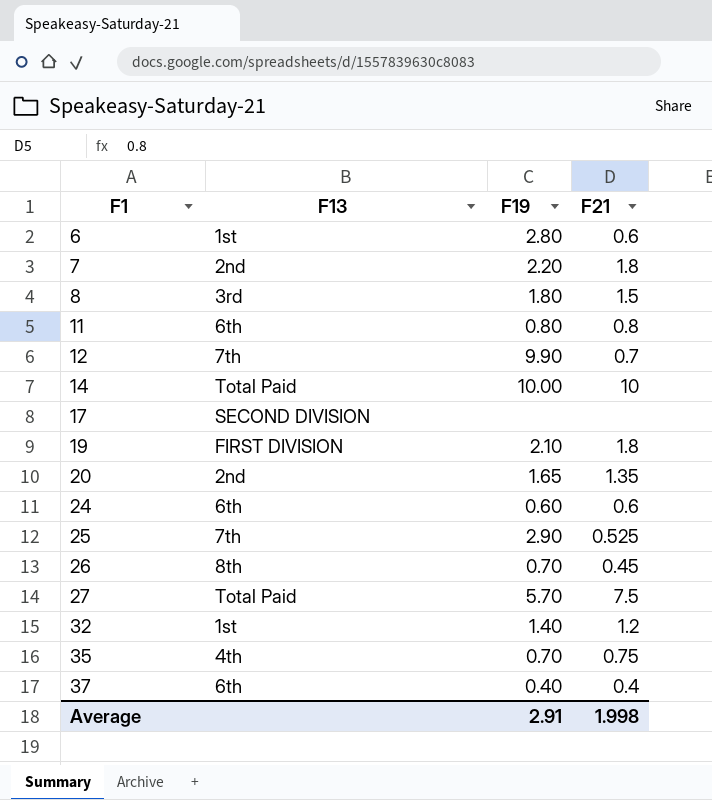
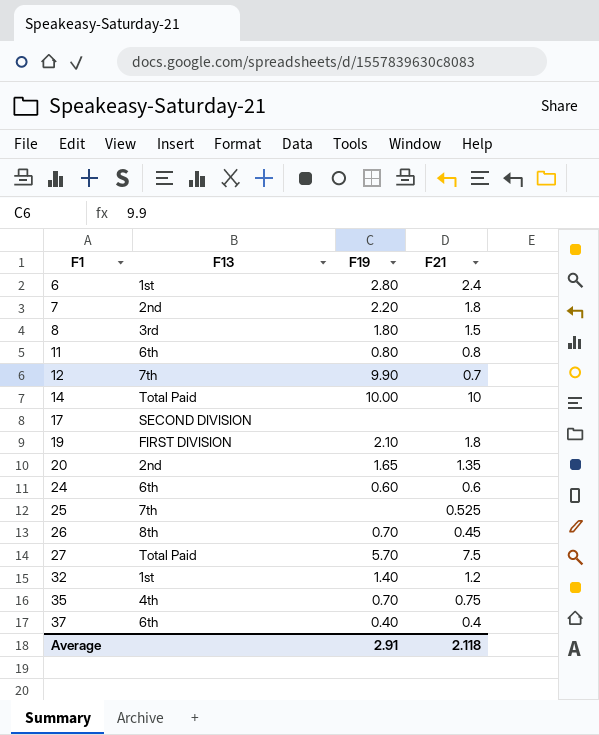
6 | F21: 0.6 -> 2.4
25 | F19: 2.90 -> none
Average | F21: 1.998 -> 2.118

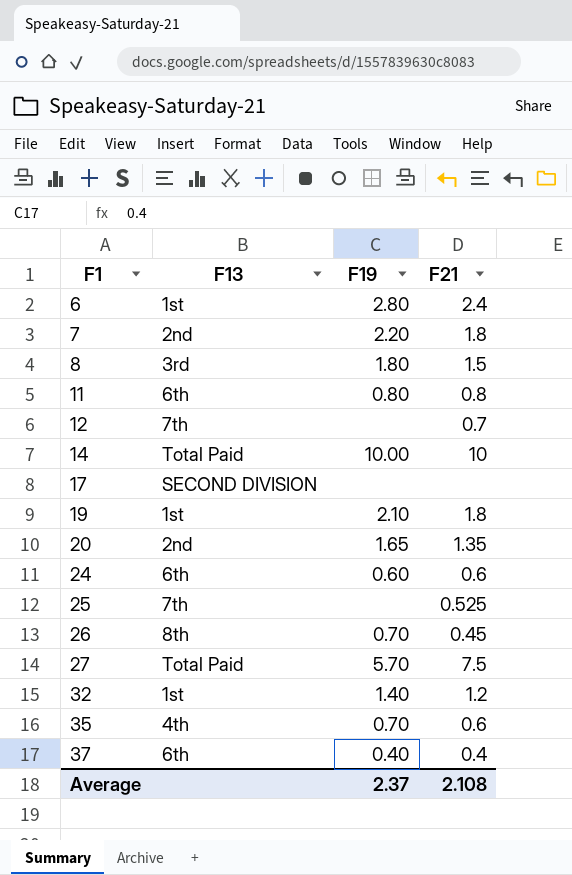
12 | F19: 9.90 -> none
19 | F13: FIRST DIVISION -> 1st
35 | F21: 0.75 -> 0.6
Average | F19: 2.91 -> 2.37
Average | F21: 2.118 -> 2.108

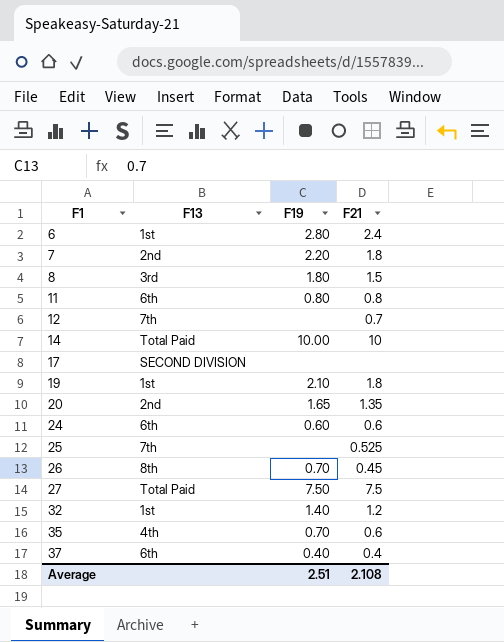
27 | F19: 5.70 -> 7.50
Average | F19: 2.37 -> 2.51

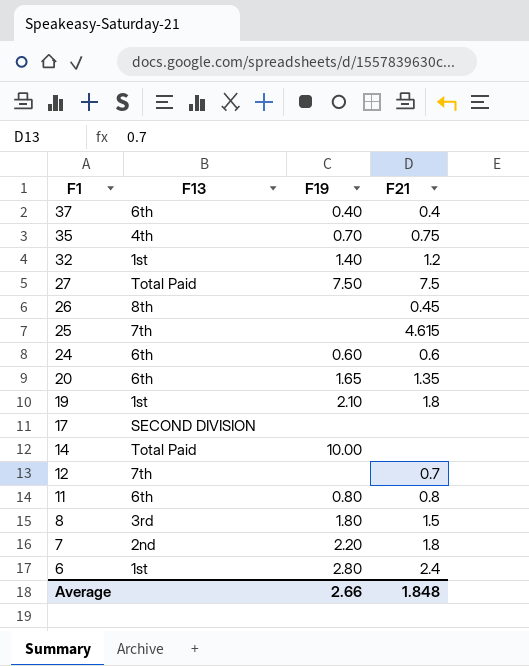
row order: F1 ascending -> F1 descending
35 | F21: 0.6 -> 0.75
26 | F19: 0.70 -> none
25 | F21: 0.525 -> 4.615
20 | F13: 2nd -> 6th
14 | F21: 10 -> none
Average | F19: 2.51 -> 2.66
Average | F21: 2.108 -> 1.848

